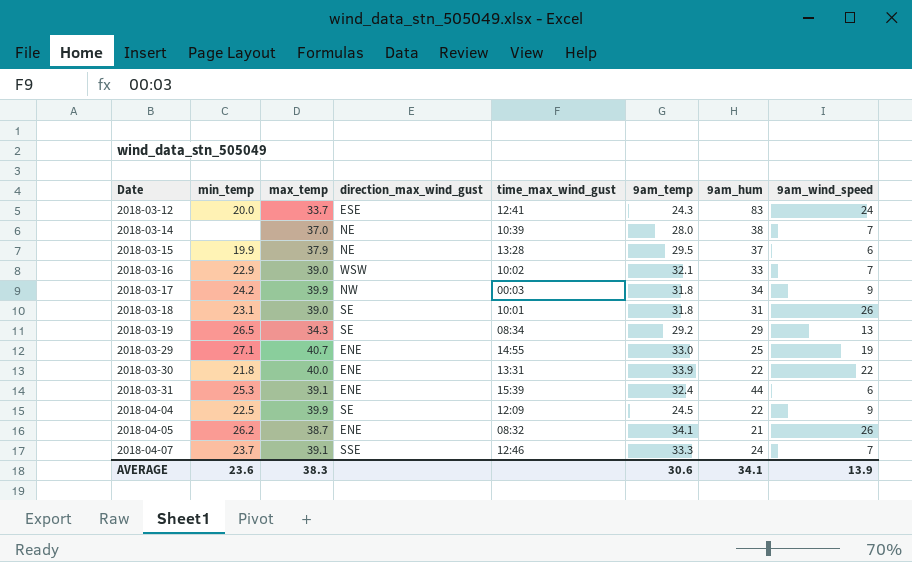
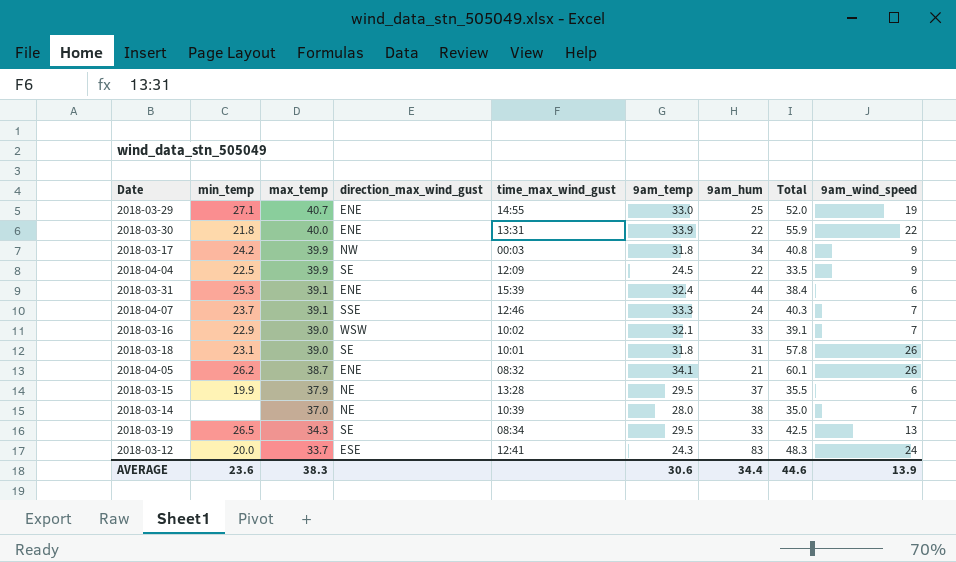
row order: Date ascending -> max_temp descending
column Total | formula: none -> [9am_temp] + [9am_wind_speed]
2018-03-19 | 9am_temp: 29.2 -> 29.5
2018-03-19 | 9am_hum: 29 -> 33
AVERAGE | 9am_hum: 34.1 -> 34.4

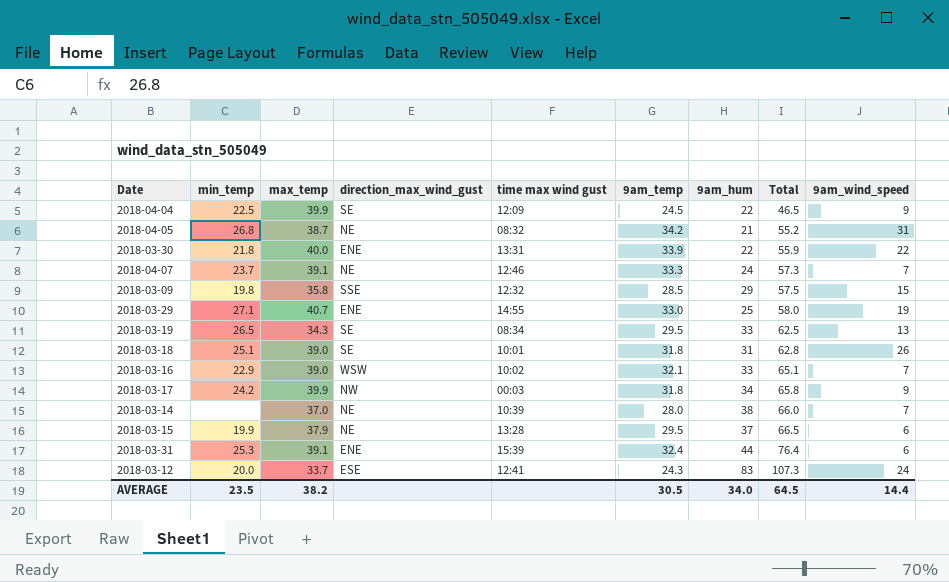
row order: max_temp descending -> Total ascending
column name: time_max_wind_gust -> time max wind gust
column Total | formula: [9am_temp] + [9am_wind_speed] -> [9am_temp] + [9am_hum]
2018-04-05 | min_temp: 26.2 -> 26.8
2018-04-05 | direction_max_wind_gust: ENE -> NE
2018-04-05 | 9am_temp: 34.1 -> 34.2
2018-04-05 | 9am_wind_speed: 26 -> 31
2018-04-07 | direction_max_wind_gust: SSE -> NE
row 2018-03-09: none -> 19.8 | 35.8 | SSE | 12:32 | 28.5 | 29 | 57.5 | 15
2018-03-18 | min_temp: 23.1 -> 25.1
AVERAGE | min_temp: 23.6 -> 23.5
AVERAGE | max_temp: 38.3 -> 38.2
AVERAGE | 9am_temp: 30.6 -> 30.5
AVERAGE | 9am_hum: 34.4 -> 34.0
AVERAGE | Total: 44.6 -> 64.5
AVERAGE | 9am_wind_speed: 13.9 -> 14.4

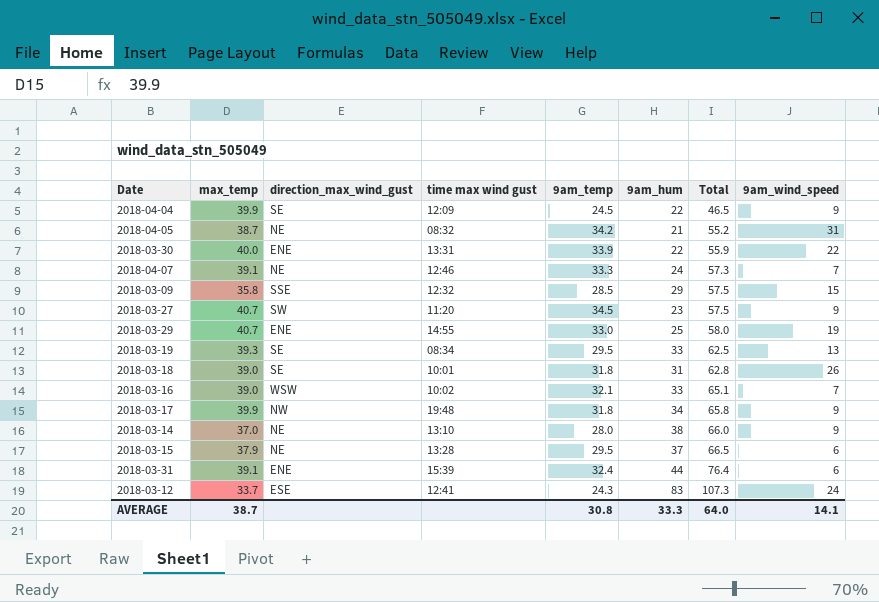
column min_temp | position: 2 -> none
row 2018-03-27: none -> 40.7 | SW | 11:20 | 34.5 | 23 | 57.5 | 9
2018-03-19 | max_temp: 34.3 -> 39.3
2018-03-17 | time max wind gust: 00:03 -> 19:48
2018-03-14 | time max wind gust: 10:39 -> 13:10
2018-03-14 | 9am_wind_speed: 7 -> 9
AVERAGE | max_temp: 38.2 -> 38.7
AVERAGE | 9am_temp: 30.5 -> 30.8
AVERAGE | 9am_hum: 34.0 -> 33.3
AVERAGE | Total: 64.5 -> 64.0
AVERAGE | 9am_wind_speed: 14.4 -> 14.1

